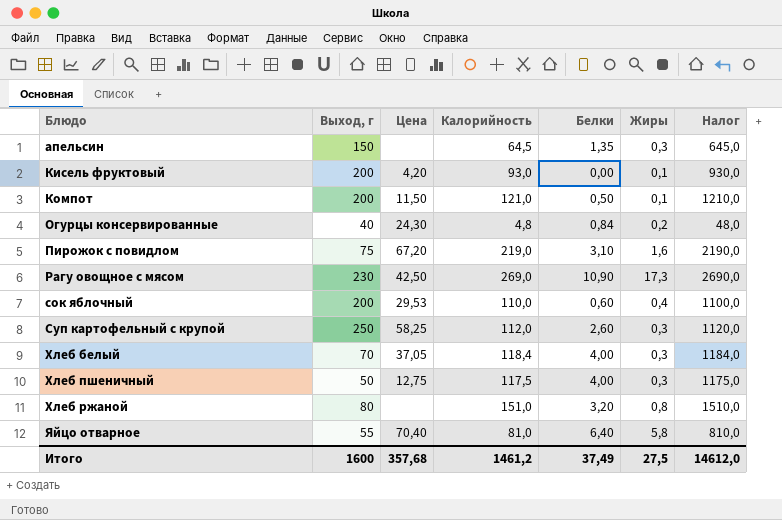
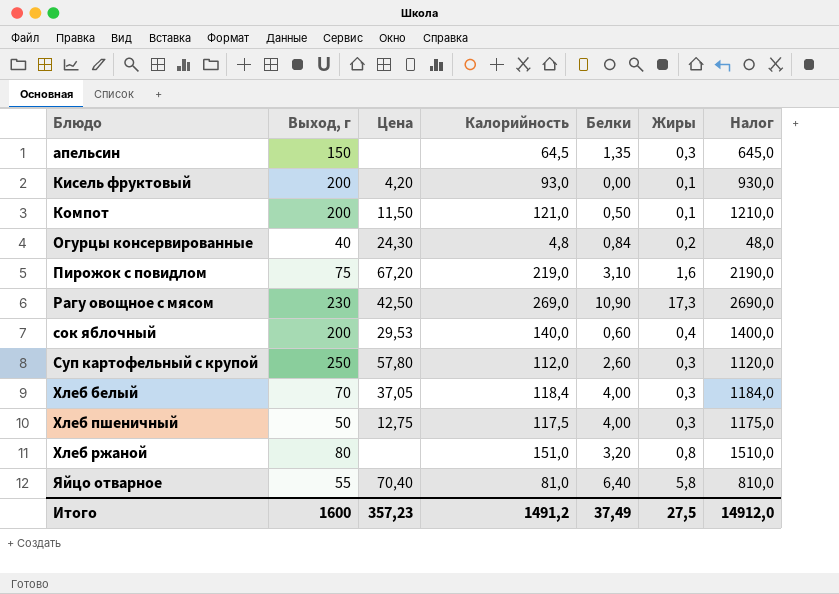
сок яблочный | Калорийность: 110,0 -> 140,0
сок яблочный | Налог: 1100,0 -> 1400,0
Суп картофельный с крупой | Цена: 58,25 -> 57,80
Итого | Цена: 357,68 -> 357,23
Итого | Калорийность: 1461,2 -> 1491,2
Итого | Налог: 14612,0 -> 14912,0

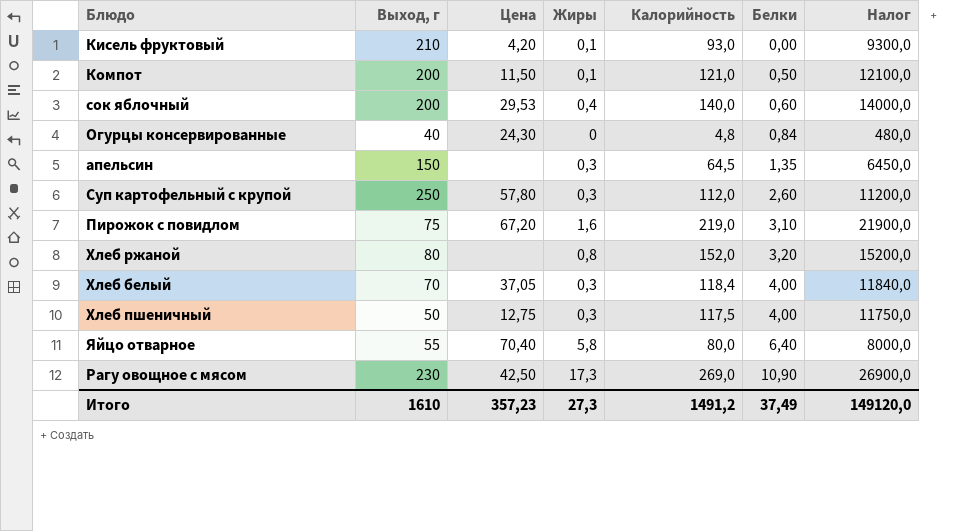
row order: Блюдо ascending -> Белки ascending
column Жиры | position: 6 -> 4
column Налог | formula: [Калорийность] * 10 -> [Калорийность] * 100
Кисель фруктовый | Выход, г: 200 -> 210
Огурцы консервированные | Жиры: 0,2 -> 0
Хлеб ржаной | Калорийность: 151,0 -> 152,0
Яйцо отварное | Калорийность: 81,0 -> 80,0
Итого | Выход, г: 1600 -> 1610
Итого | Жиры: 27,5 -> 27,3
Итого | Налог: 14912,0 -> 149120,0

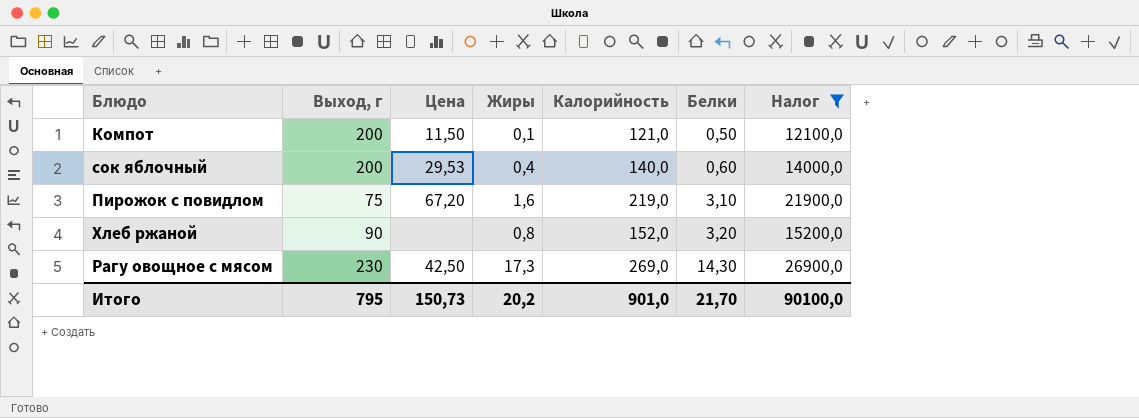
filter: none -> Налог >= 12100,0
Хлеб ржаной | Выход, г: 80 -> 90
Рагу овощное с мясом | Белки: 10,90 -> 14,30
Итого | Выход, г: 1610 -> 795
Итого | Цена: 357,23 -> 150,73
Итого | Жиры: 27,3 -> 20,2
Итого | Калорийность: 1491,2 -> 901,0
Итого | Белки: 37,49 -> 21,70
Итого | Налог: 149120,0 -> 90100,0

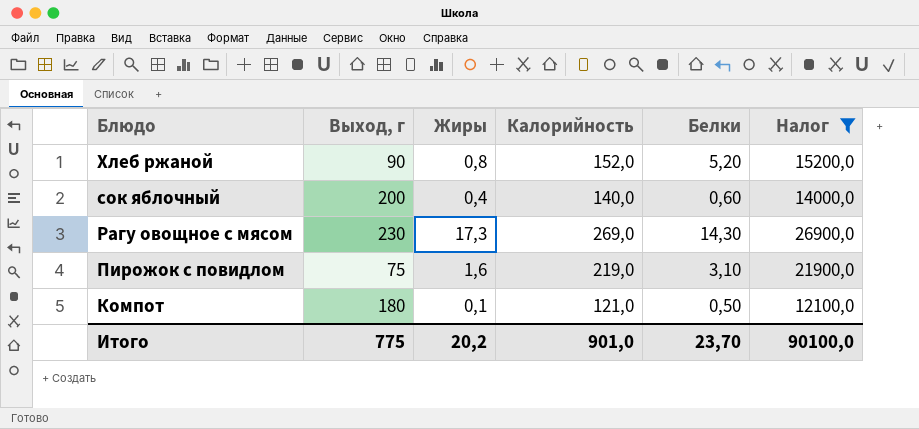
row order: Белки ascending -> Блюдо descending
column Цена | position: 3 -> none
Хлеб ржаной | Белки: 3,20 -> 5,20
Компот | Выход, г: 200 -> 180
Итого | Выход, г: 795 -> 775
Итого | Белки: 21,70 -> 23,70

